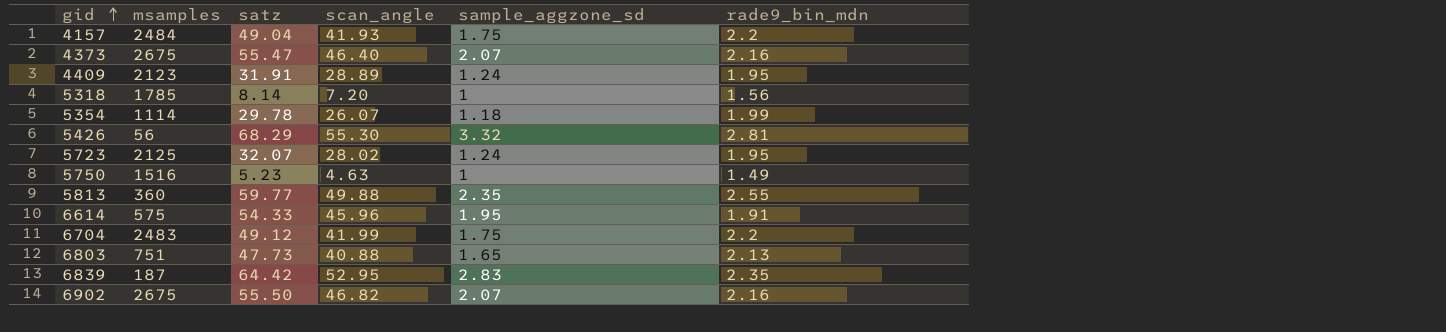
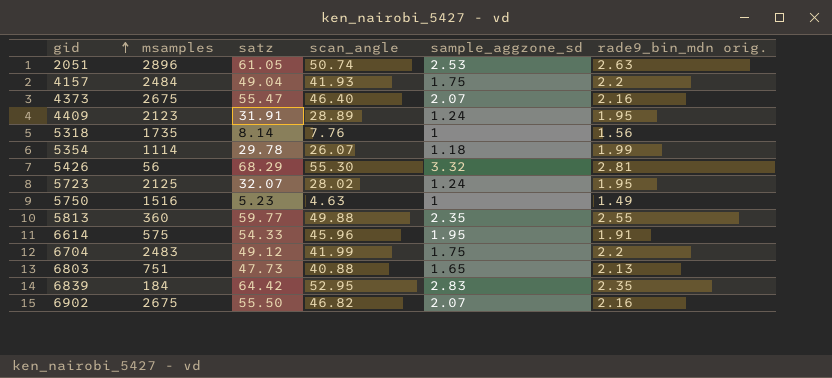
column name: rade9_bin_mdn -> rade9_bin_mdn orig.
row 2051: none -> 2896 | 61.05 | 50.74 | 2.53 | 2.63
5318 | msamples: 1785 -> 1735
5318 | scan_angle: 7.20 -> 7.76
6839 | msamples: 187 -> 184

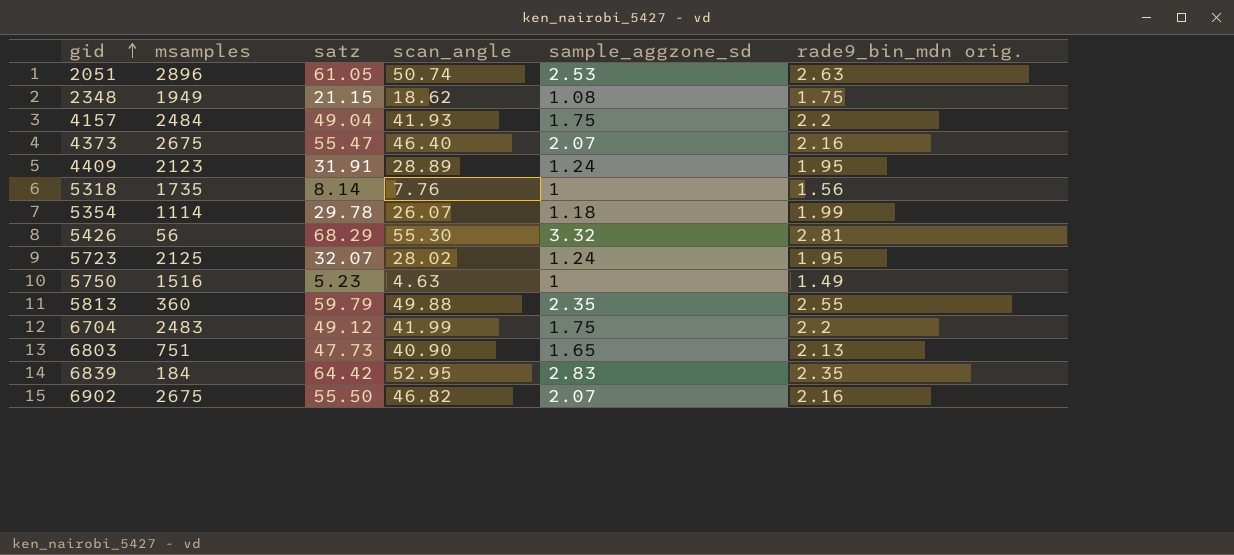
row 6614: 575 | 54.33 | 45.96 | 1.95 | 1.91 -> none
row 2348: none -> 1949 | 21.15 | 18.62 | 1.08 | 1.75
5813 | satz: 59.77 -> 59.79
6803 | scan_angle: 40.88 -> 40.90

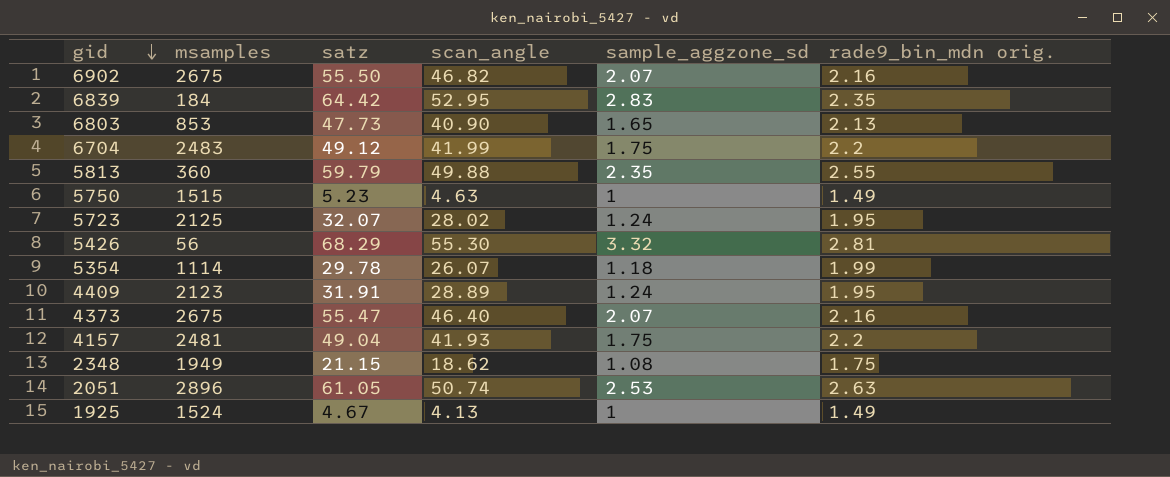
row order: gid ascending -> gid descending
row 5318: 1735 | 8.14 | 7.76 | 1 | 1.56 -> none
6803 | msamples: 751 -> 853
5750 | msamples: 1516 -> 1515
4157 | msamples: 2484 -> 2481
row 1925: none -> 1524 | 4.67 | 4.13 | 1 | 1.49

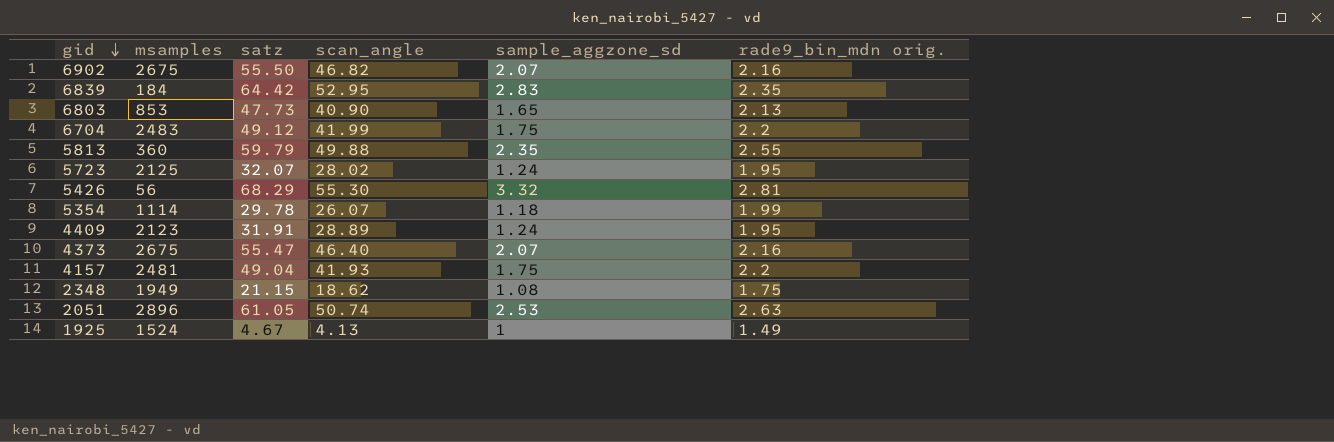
row 5750: 1515 | 5.23 | 4.63 | 1 | 1.49 -> none

